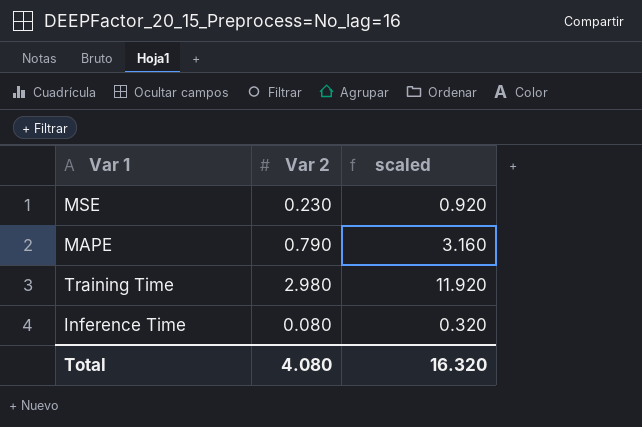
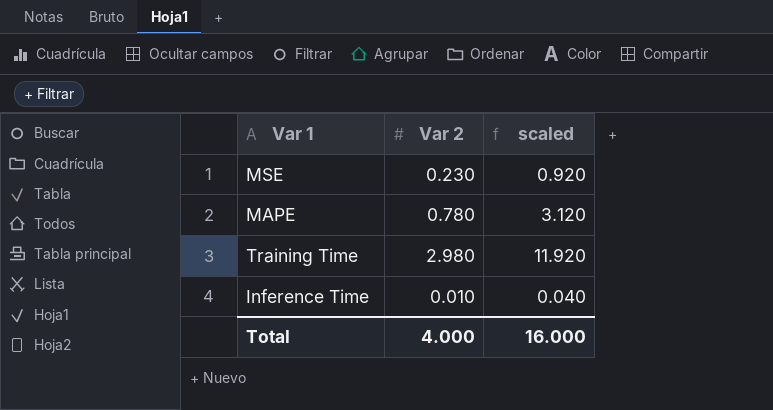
MAPE | Var 2: 0.790 -> 0.780
MAPE | scaled: 3.160 -> 3.120
Inference Time | Var 2: 0.080 -> 0.010
Inference Time | scaled: 0.320 -> 0.040
Total | Var 2: 4.080 -> 4.000
Total | scaled: 16.320 -> 16.000

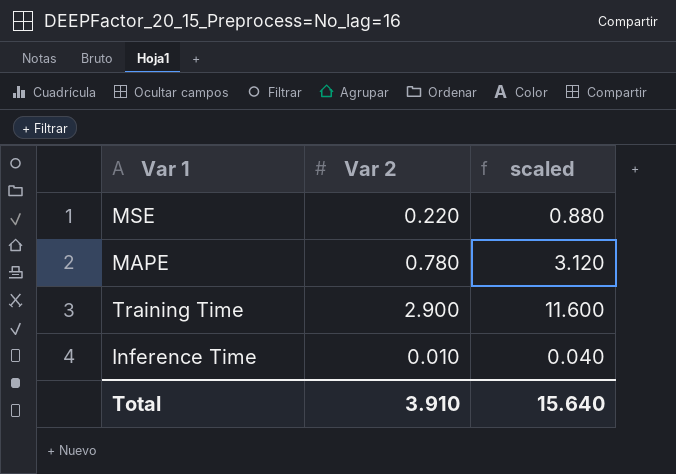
MSE | Var 2: 0.230 -> 0.220
MSE | scaled: 0.920 -> 0.880
Training Time | Var 2: 2.980 -> 2.900
Training Time | scaled: 11.920 -> 11.600
Total | Var 2: 4.000 -> 3.910
Total | scaled: 16.000 -> 15.640

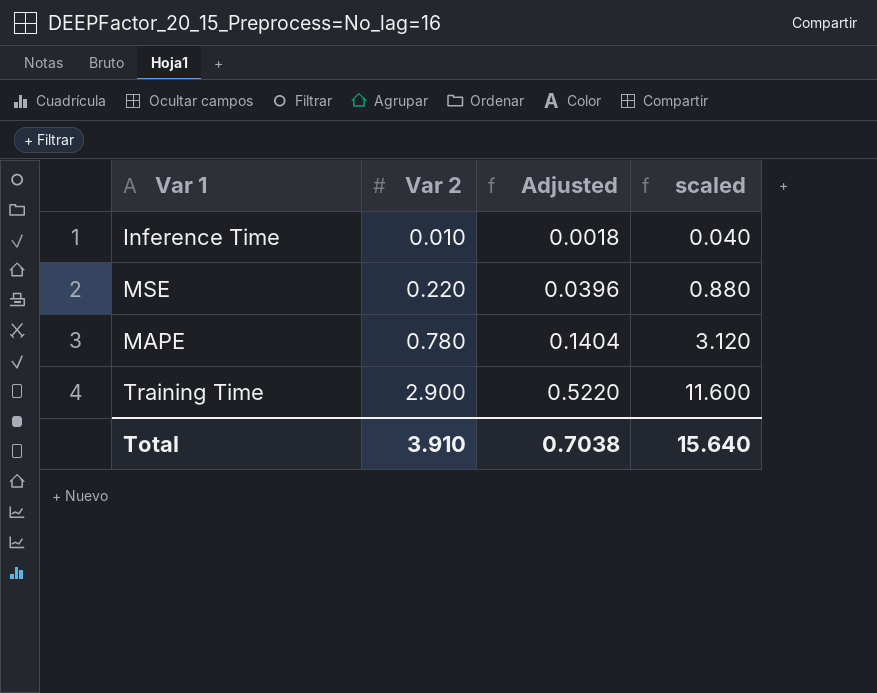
row order: none -> Var 2 ascending
column Adjusted | formula: none -> [Var 2] * 0.18

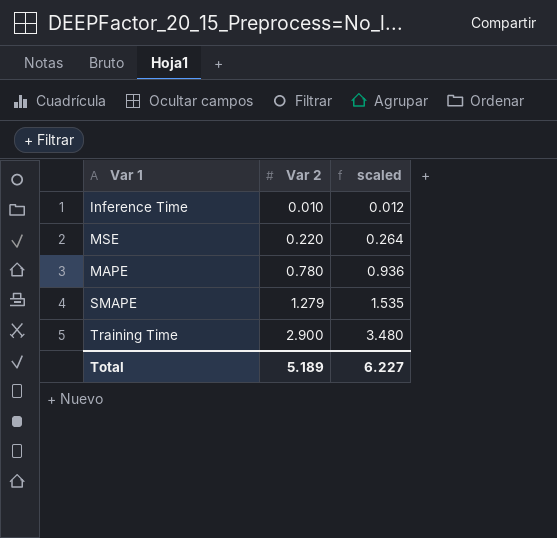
column Adjusted | formula: [Var 2] * 0.18 -> none
column scaled | formula: [Var 2] * 4 -> [Var 2] * 1.2
row SMAPE: none -> 1.279 | 1.535
Total | Var 2: 3.910 -> 5.189
Total | scaled: 15.640 -> 6.227

